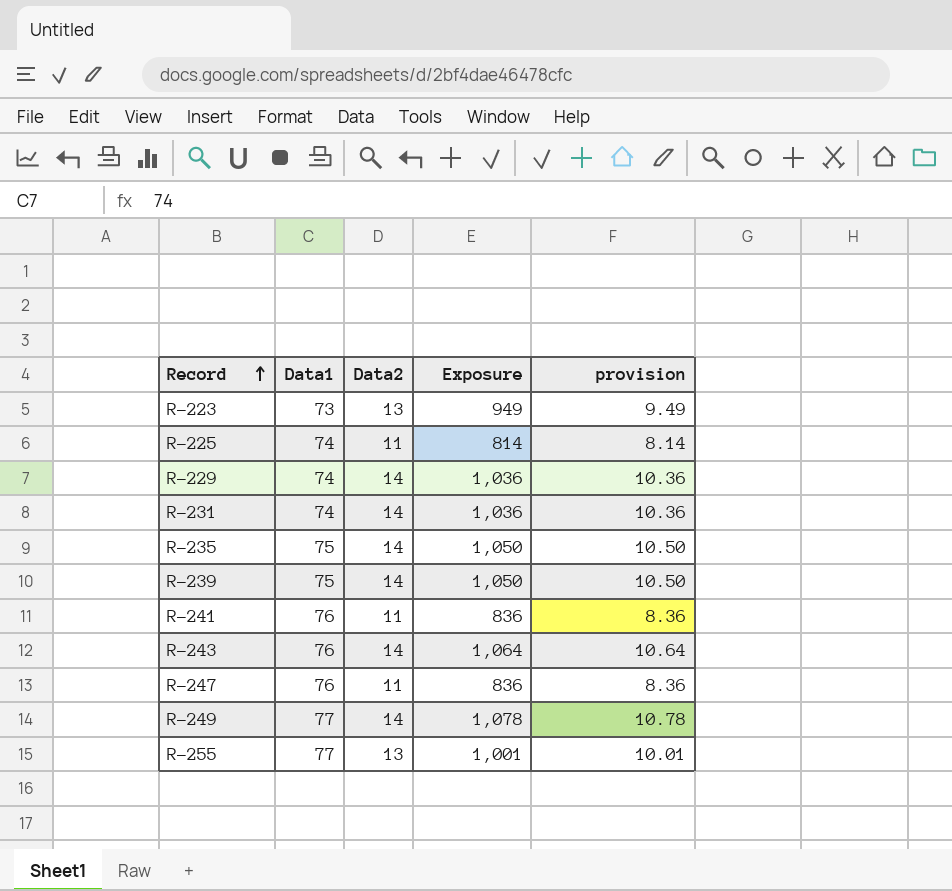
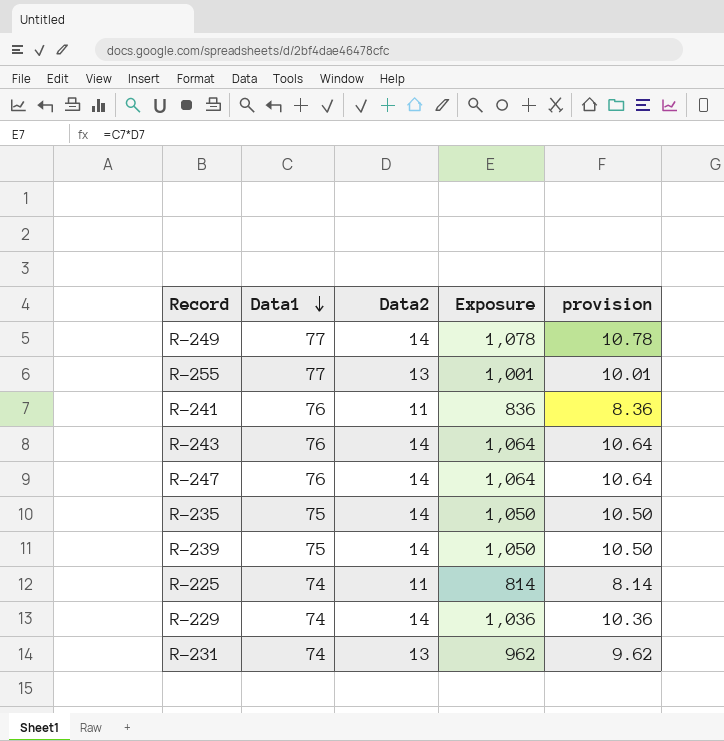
row order: Record ascending -> Data1 descending
row R-223: 73 | 13 | 949 | 9.49 -> none
R-247 | Data2: 11 -> 14
R-247 | Exposure: 836 -> 1,064
R-247 | provision: 8.36 -> 10.64
R-231 | Data2: 14 -> 13
R-231 | Exposure: 1,036 -> 962
R-231 | provision: 10.36 -> 9.62

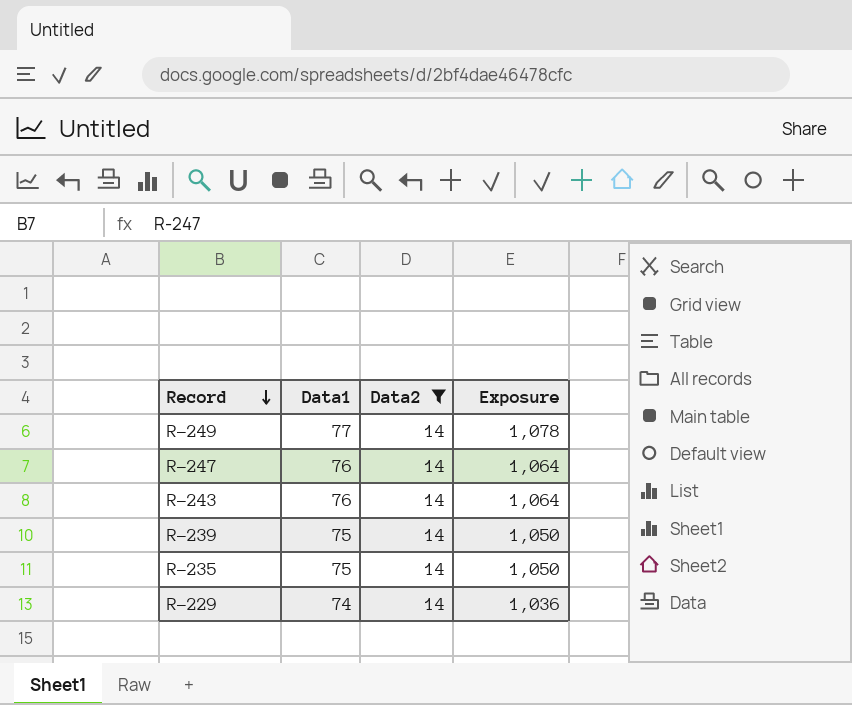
filter: none -> Data2 = 14
row order: Data1 descending -> Record descending
column provision | formula: [Exposure] * 0.01 -> none

